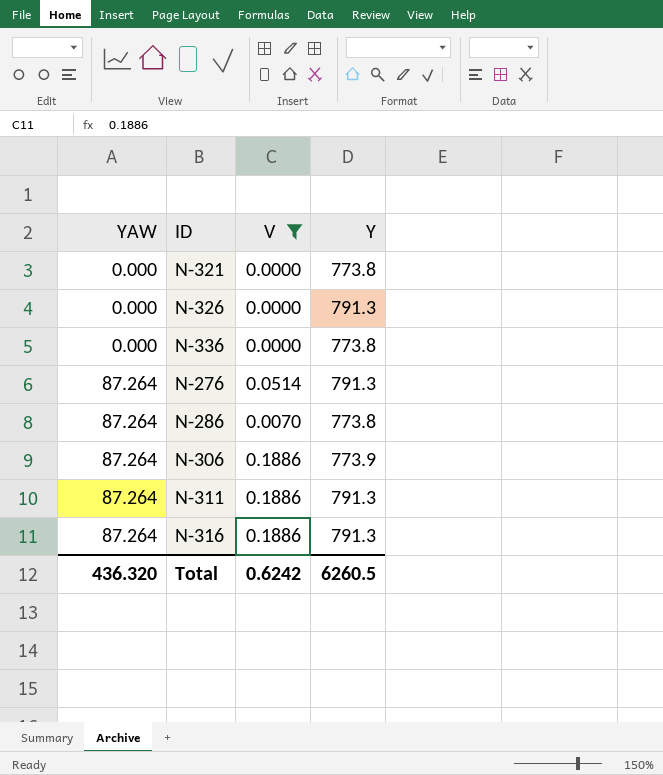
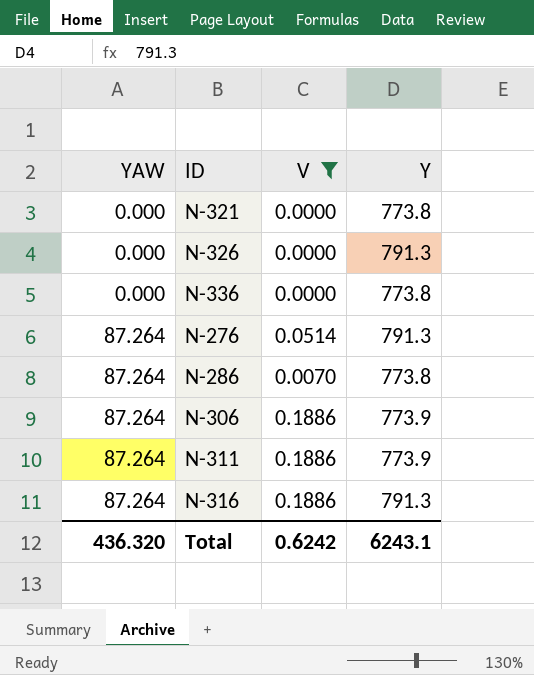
N-311 | Y: 791.3 -> 773.9
Total | Y: 6260.5 -> 6243.1

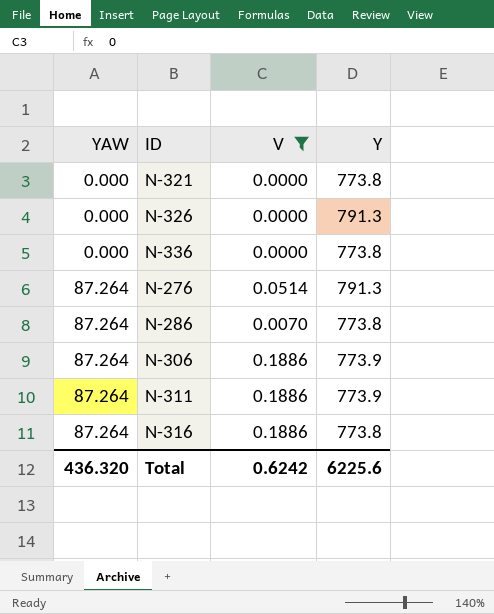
N-316 | Y: 791.3 -> 773.8
Total | Y: 6243.1 -> 6225.6

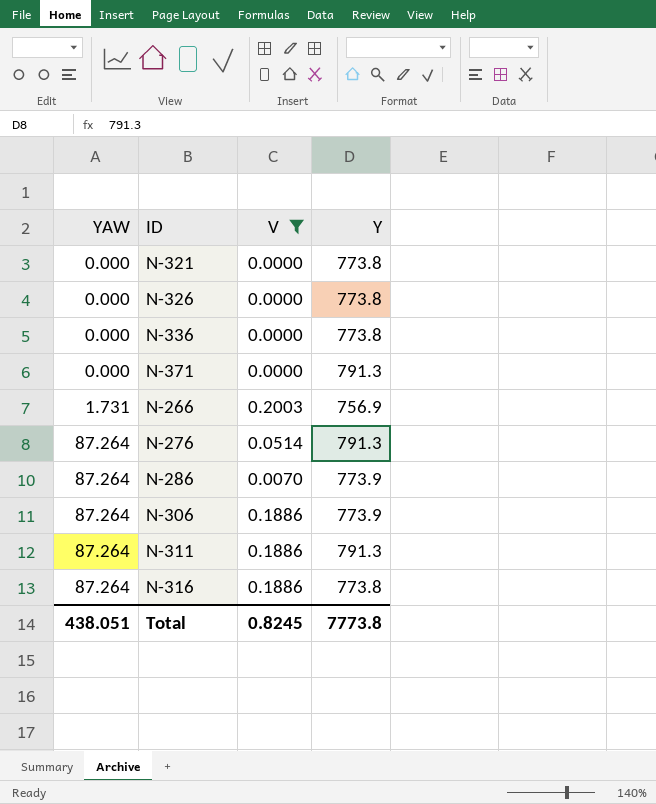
N-326 | Y: 791.3 -> 773.8
row N-371: none -> 0.000 | 0.0000 | 791.3
row N-266: none -> 1.731 | 0.2003 | 756.9
N-286 | Y: 773.8 -> 773.9
N-311 | Y: 773.9 -> 791.3
Total | YAW: 436.320 -> 438.051
Total | V: 0.6242 -> 0.8245
Total | Y: 6225.6 -> 7773.8

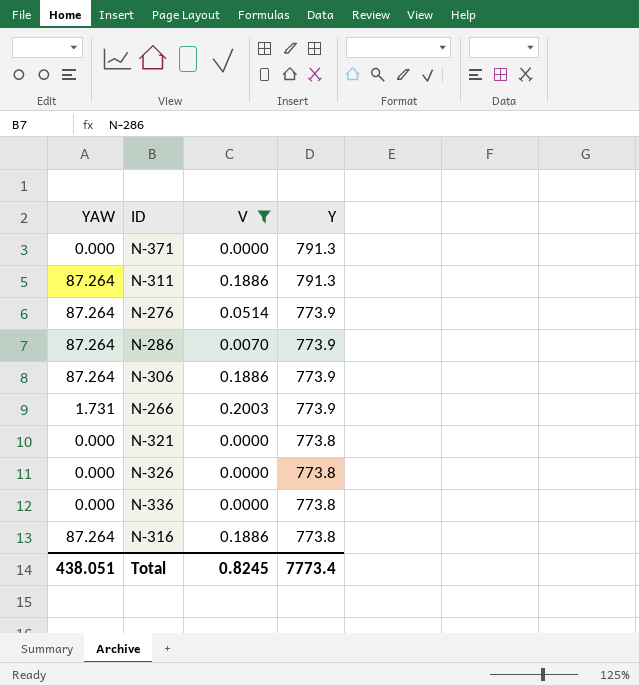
row order: YAW ascending -> Y descending
N-276 | Y: 791.3 -> 773.9
N-266 | Y: 756.9 -> 773.9
Total | Y: 7773.8 -> 7773.4

